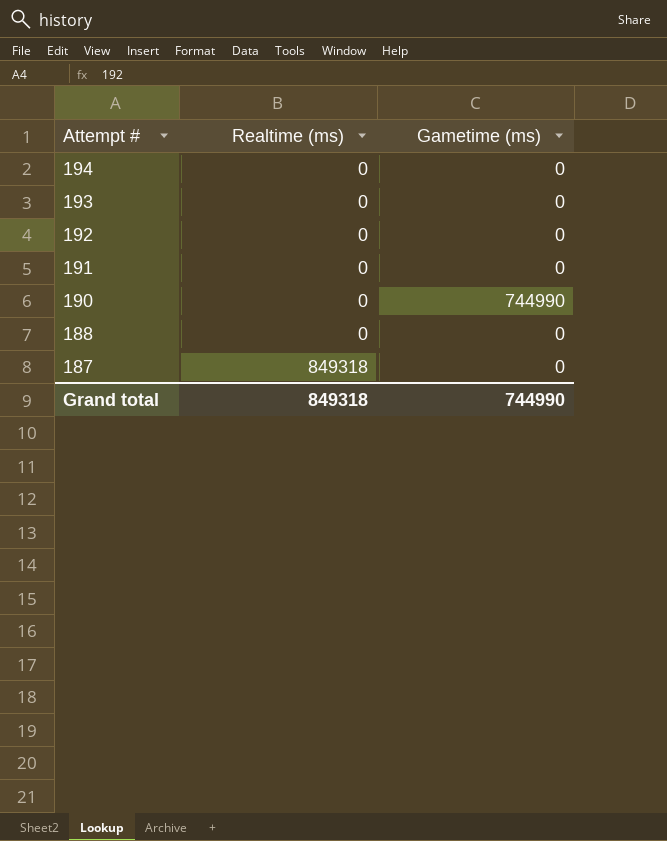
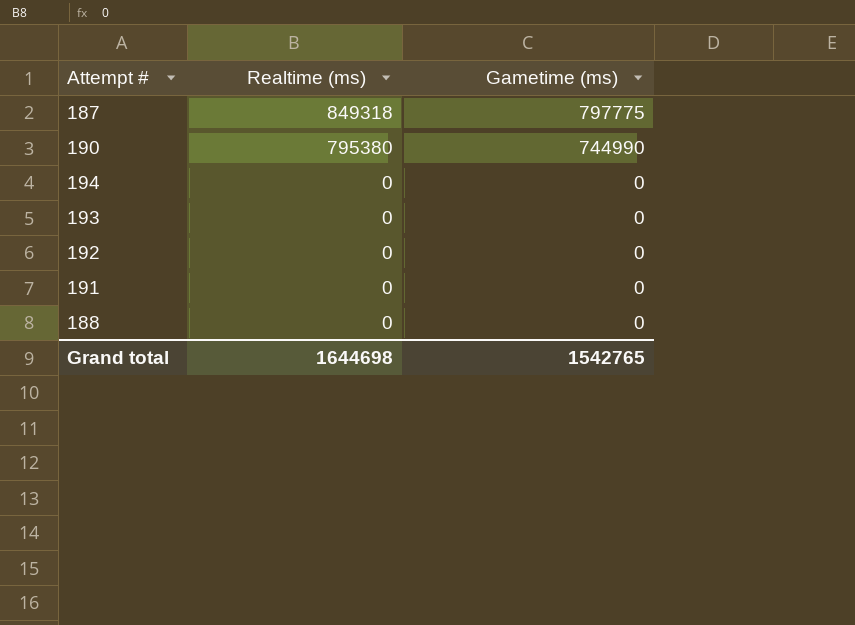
row order: Attempt # descending -> Realtime (ms) descending
187 | Gametime (ms): 0 -> 797775
190 | Realtime (ms): 0 -> 795380
Grand total | Realtime (ms): 849318 -> 1644698
Grand total | Gametime (ms): 744990 -> 1542765

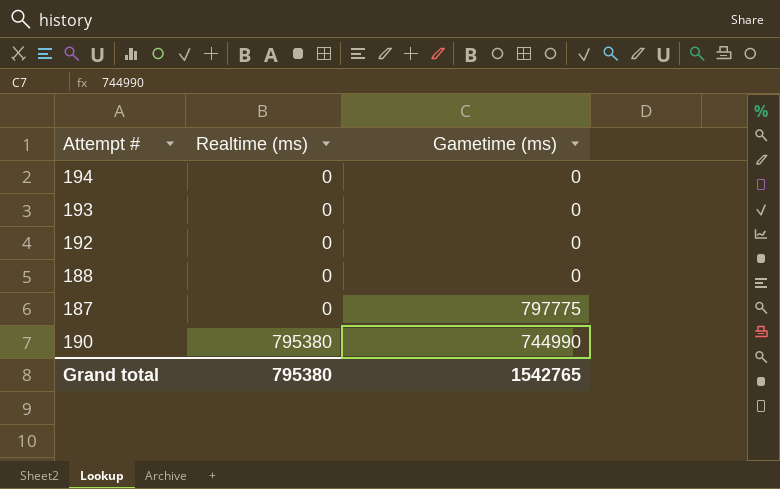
row order: Realtime (ms) descending -> Realtime (ms) ascending
row 191: 0 | 0 -> none
187 | Realtime (ms): 849318 -> 0
Grand total | Realtime (ms): 1644698 -> 795380

